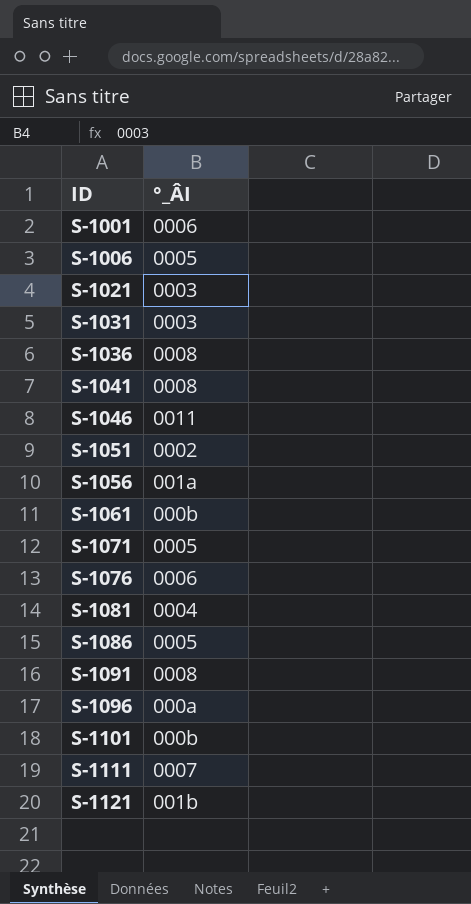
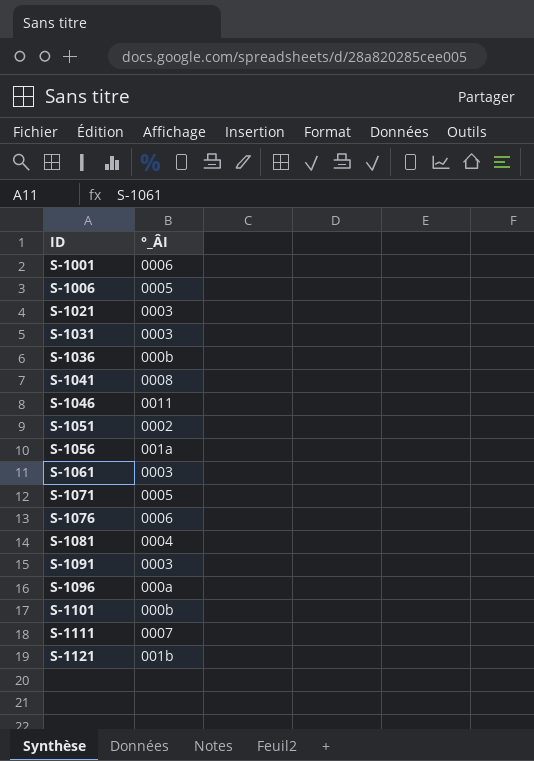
row S-1086: 0005 -> none
S-1036 | °_ÂI: 0008 -> 000b
S-1061 | °_ÂI: 000b -> 0003
S-1091 | °_ÂI: 0008 -> 0003

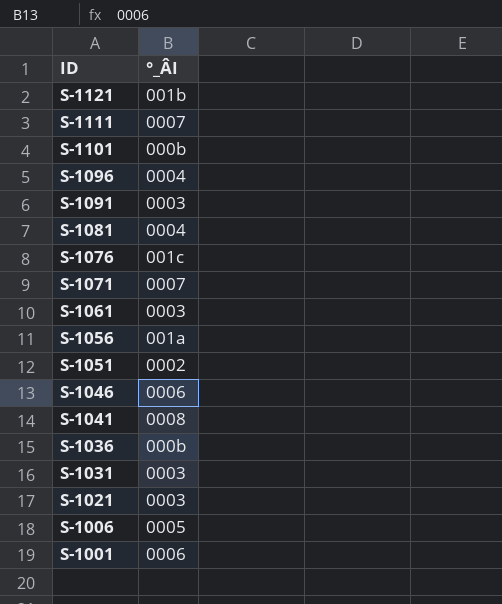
row order: ID ascending -> ID descending
S-1096 | °_ÂI: 000a -> 0004
S-1076 | °_ÂI: 0006 -> 001c
S-1071 | °_ÂI: 0005 -> 0007
S-1046 | °_ÂI: 0011 -> 0006

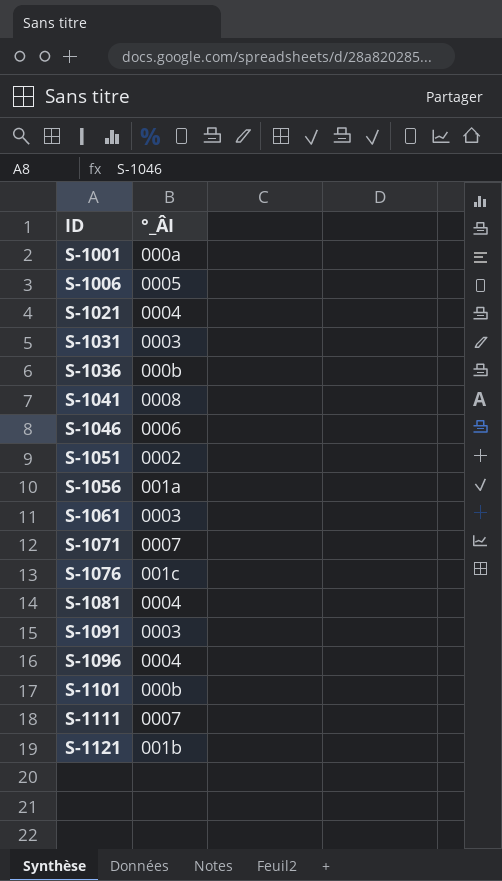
row order: ID descending -> ID ascending
S-1001 | °_ÂI: 0006 -> 000a
S-1021 | °_ÂI: 0003 -> 0004

